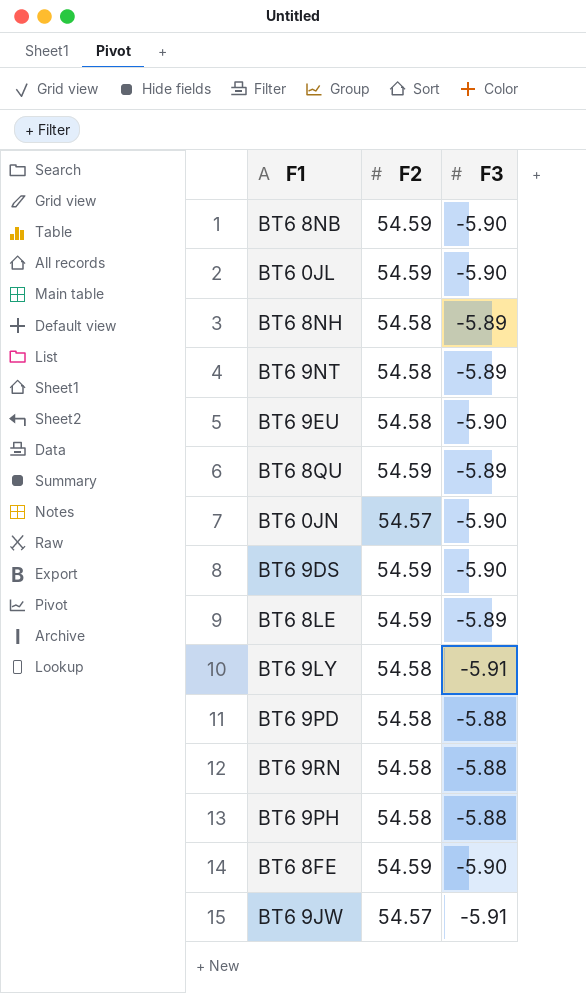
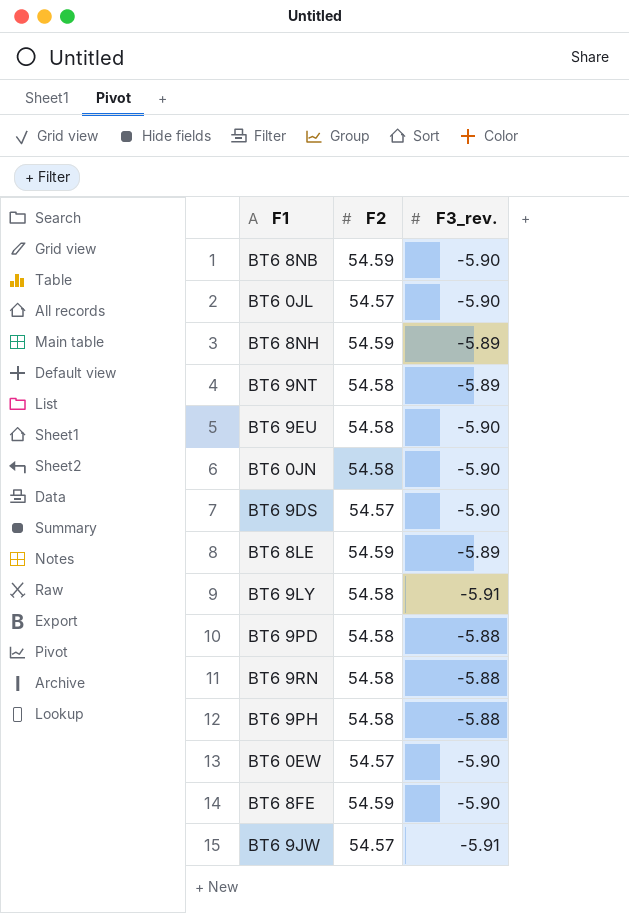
column name: F3 -> F3_rev.
row BT6 8QU: 54.59 | -5.89 -> none
BT6 0JL | F2: 54.59 -> 54.57
BT6 8NH | F2: 54.58 -> 54.59
BT6 0JN | F2: 54.57 -> 54.58
BT6 9DS | F2: 54.59 -> 54.57
row BT6 0EW: none -> 54.57 | -5.90

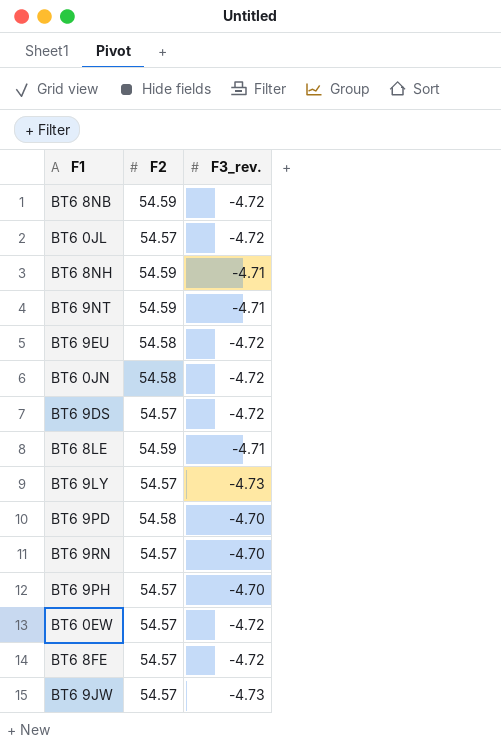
BT6 8NB | F3_rev.: -5.90 -> -4.72
BT6 0JL | F3_rev.: -5.90 -> -4.72
BT6 8NH | F3_rev.: -5.89 -> -4.71
BT6 9NT | F2: 54.58 -> 54.59
BT6 9NT | F3_rev.: -5.89 -> -4.71
BT6 9EU | F3_rev.: -5.90 -> -4.72
BT6 0JN | F3_rev.: -5.90 -> -4.72
BT6 9DS | F3_rev.: -5.90 -> -4.72
BT6 8LE | F3_rev.: -5.89 -> -4.71
BT6 9LY | F2: 54.58 -> 54.57
BT6 9LY | F3_rev.: -5.91 -> -4.73
BT6 9PD | F3_rev.: -5.88 -> -4.70
BT6 9RN | F2: 54.58 -> 54.57
BT6 9RN | F3_rev.: -5.88 -> -4.70
BT6 9PH | F2: 54.58 -> 54.57
BT6 9PH | F3_rev.: -5.88 -> -4.70
BT6 0EW | F3_rev.: -5.90 -> -4.72
BT6 8FE | F2: 54.59 -> 54.57
BT6 8FE | F3_rev.: -5.90 -> -4.72
BT6 9JW | F3_rev.: -5.91 -> -4.73

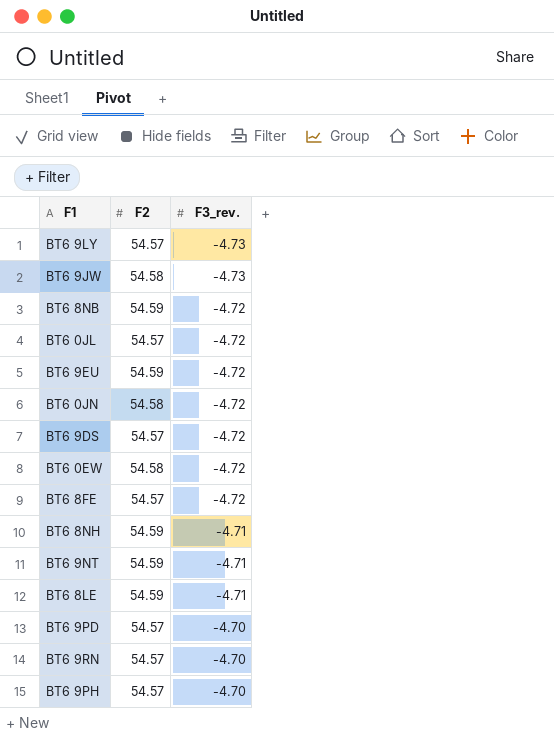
row order: none -> F3_rev. ascending
BT6 9JW | F2: 54.57 -> 54.58
BT6 9EU | F2: 54.58 -> 54.59
BT6 0EW | F2: 54.57 -> 54.58
BT6 9PD | F2: 54.58 -> 54.57

